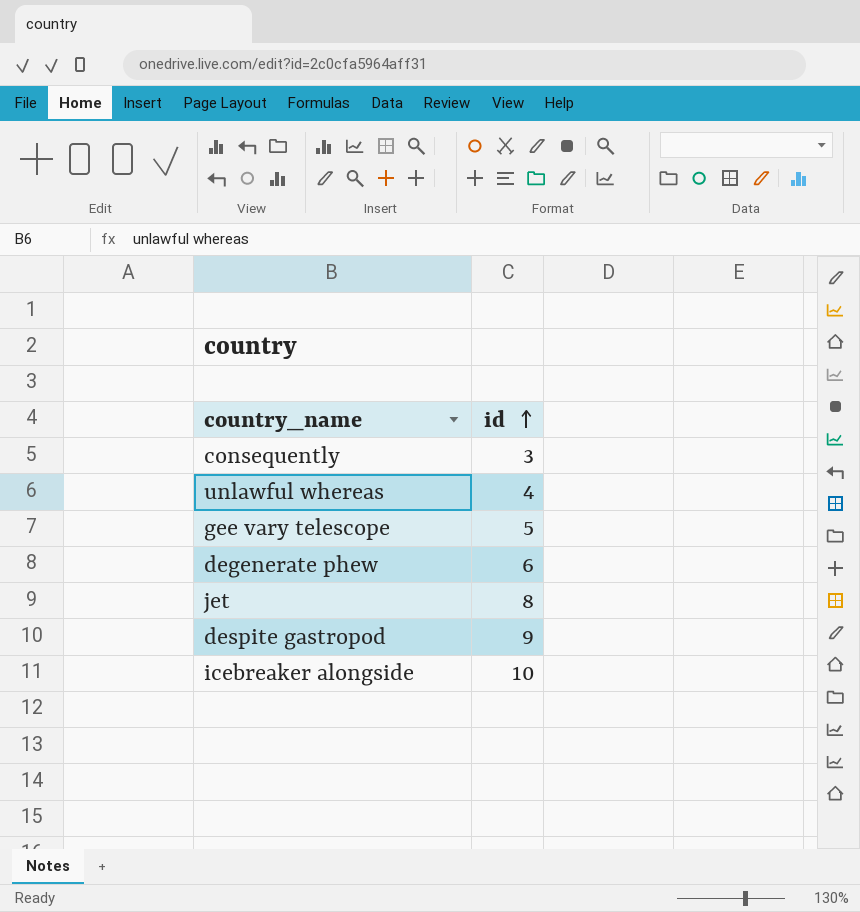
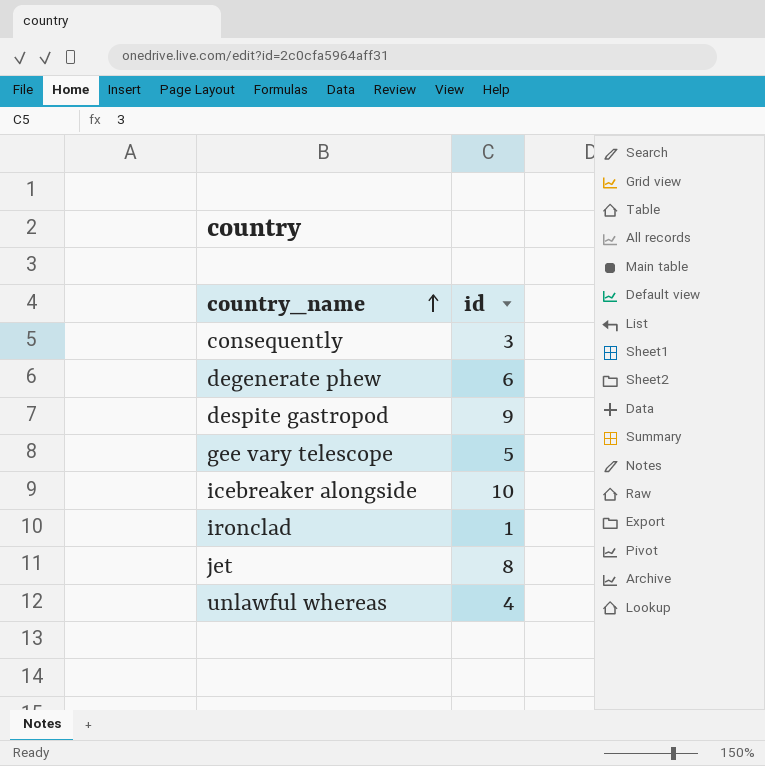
row order: id ascending -> country_name ascending
row ironclad: none -> 1

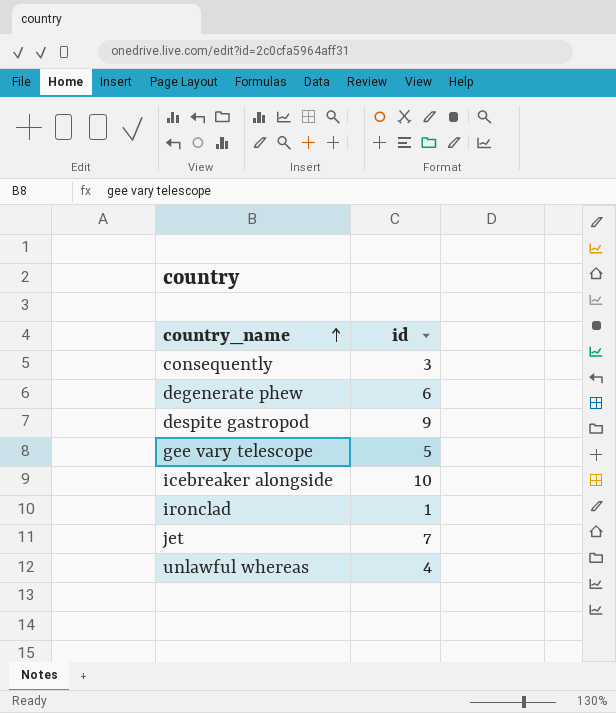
jet | id: 8 -> 7

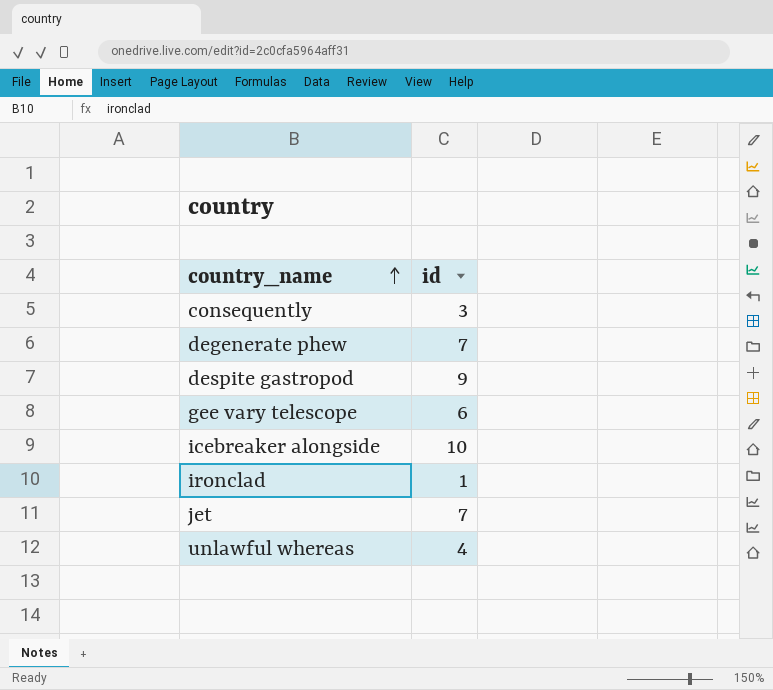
degenerate phew | id: 6 -> 7
gee vary telescope | id: 5 -> 6

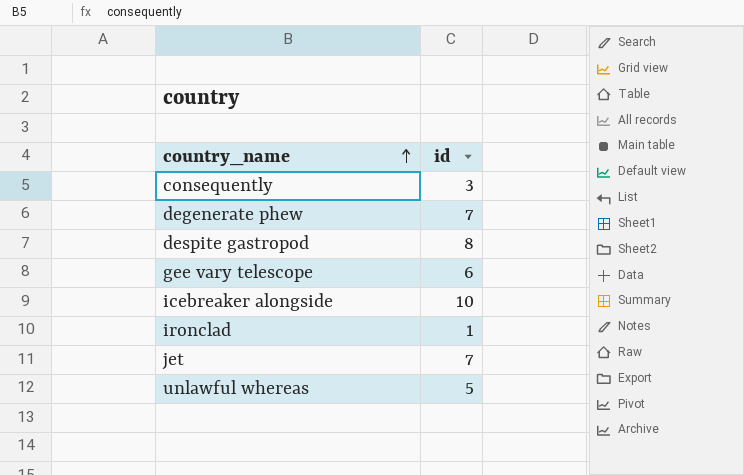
despite gastropod | id: 9 -> 8
unlawful whereas | id: 4 -> 5

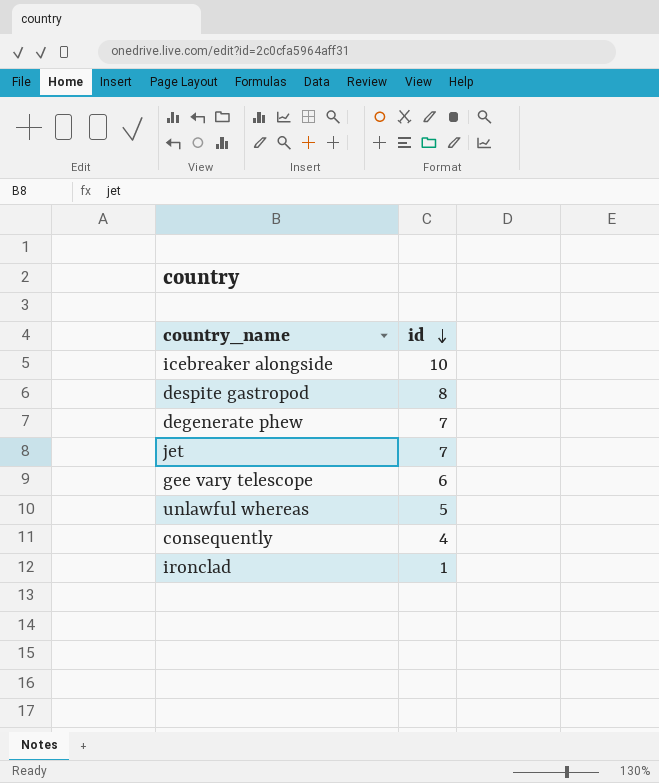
row order: country_name ascending -> id descending
consequently | id: 3 -> 4

